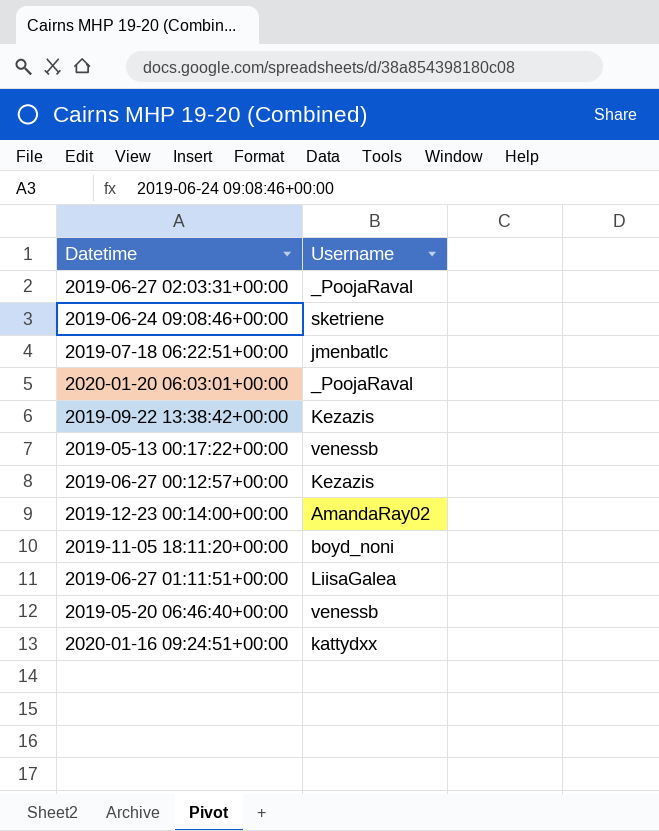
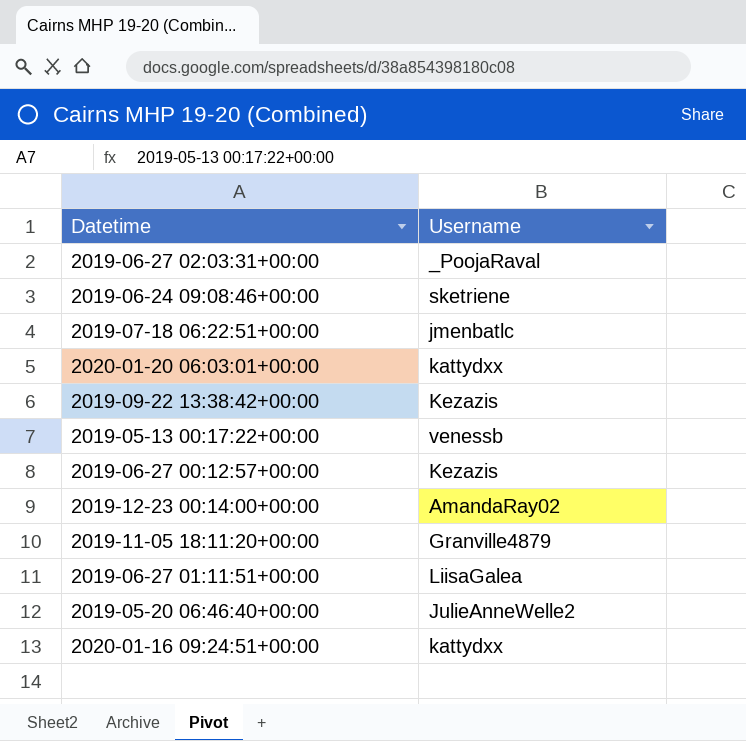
2020-01-20 06:03:01+00:00 | Username: _PoojaRaval -> kattydxx
2019-11-05 18:11:20+00:00 | Username: boyd_noni -> Granville4879
2019-05-20 06:46:40+00:00 | Username: venessb -> JulieAnneWelle2

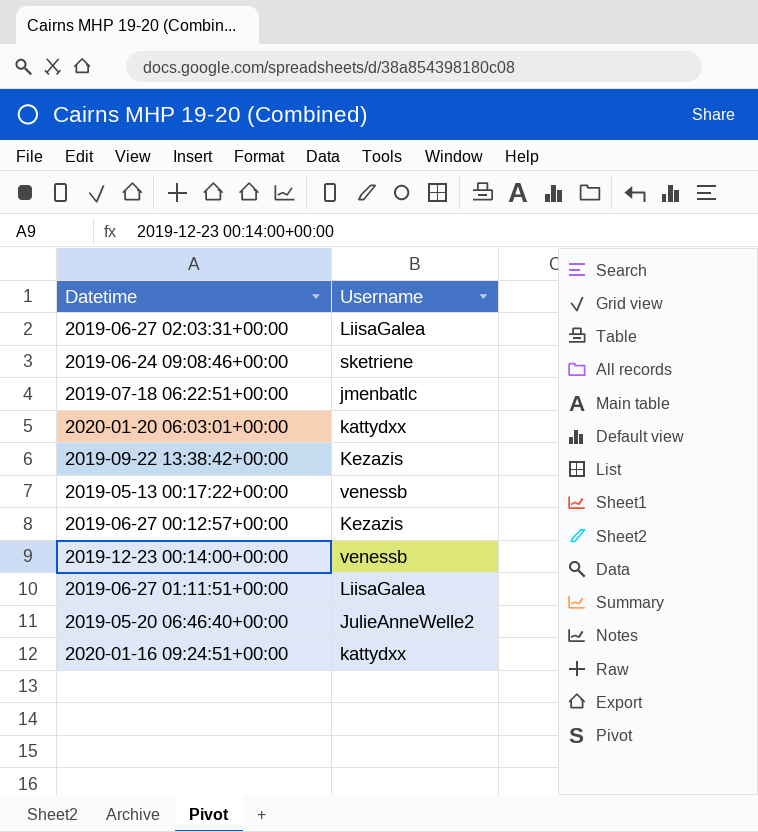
row 2019-11-05 18:11:20+00:00: Granville4879 -> none
2019-06-27 02:03:31+00:00 | Username: _PoojaRaval -> LiisaGalea
2019-12-23 00:14:00+00:00 | Username: AmandaRay02 -> venessb

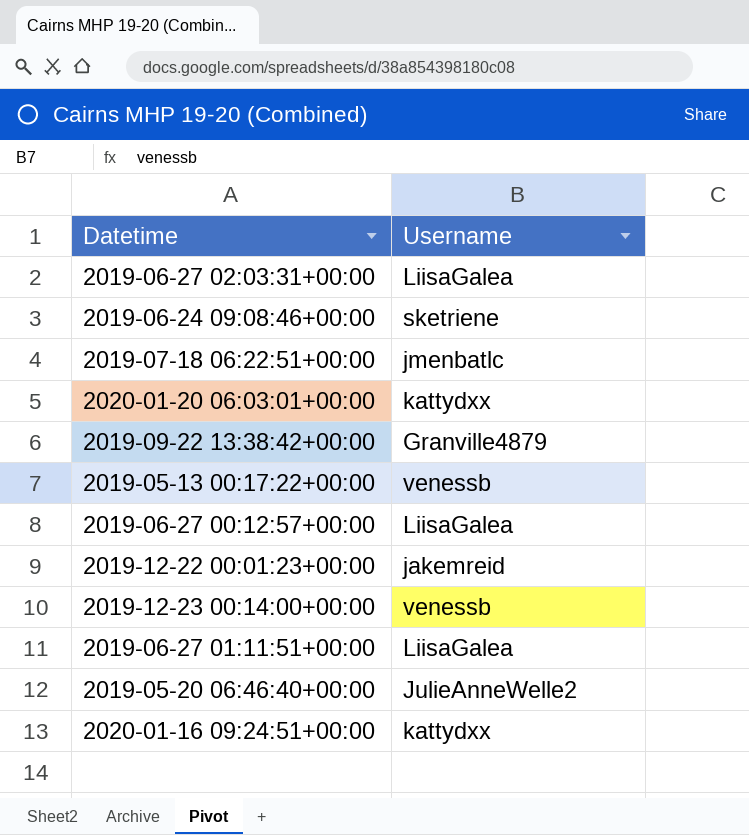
2019-09-22 13:38:42+00:00 | Username: Kezazis -> Granville4879
2019-06-27 00:12:57+00:00 | Username: Kezazis -> LiisaGalea
row 2019-12-22 00:01:23+00:00: none -> jakemreid

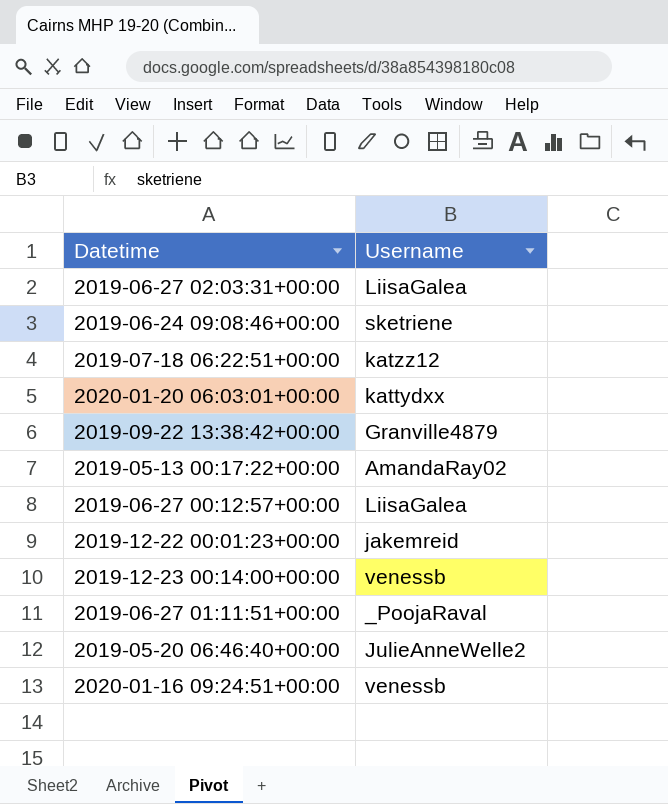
2019-07-18 06:22:51+00:00 | Username: jmenbatlc -> katzz12
2019-05-13 00:17:22+00:00 | Username: venessb -> AmandaRay02
2019-06-27 01:11:51+00:00 | Username: LiisaGalea -> _PoojaRaval
2020-01-16 09:24:51+00:00 | Username: kattydxx -> venessb

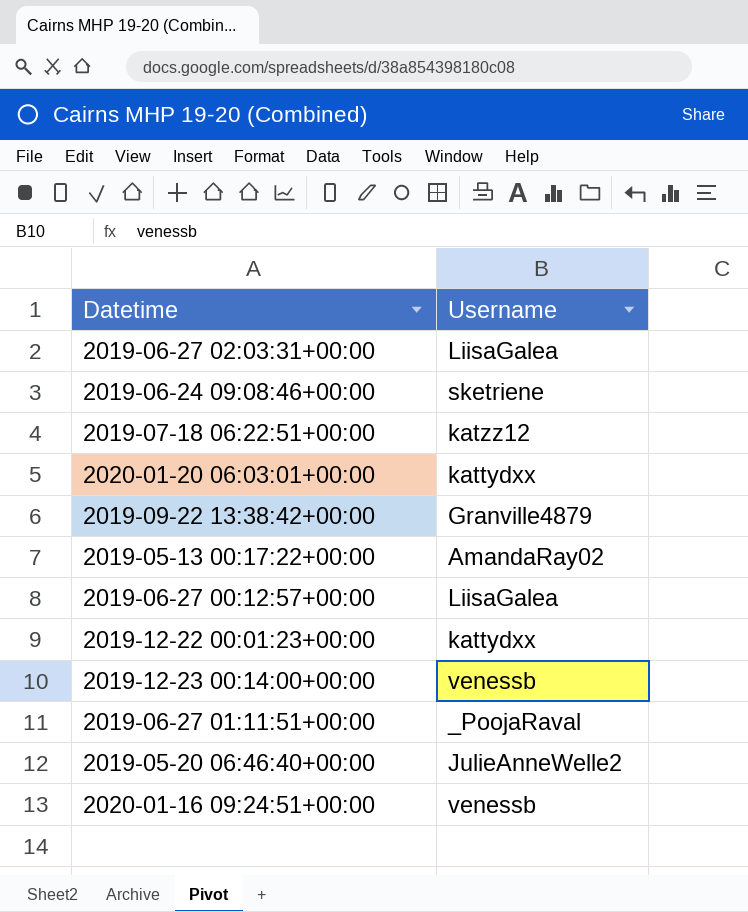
2019-12-22 00:01:23+00:00 | Username: jakemreid -> kattydxx

